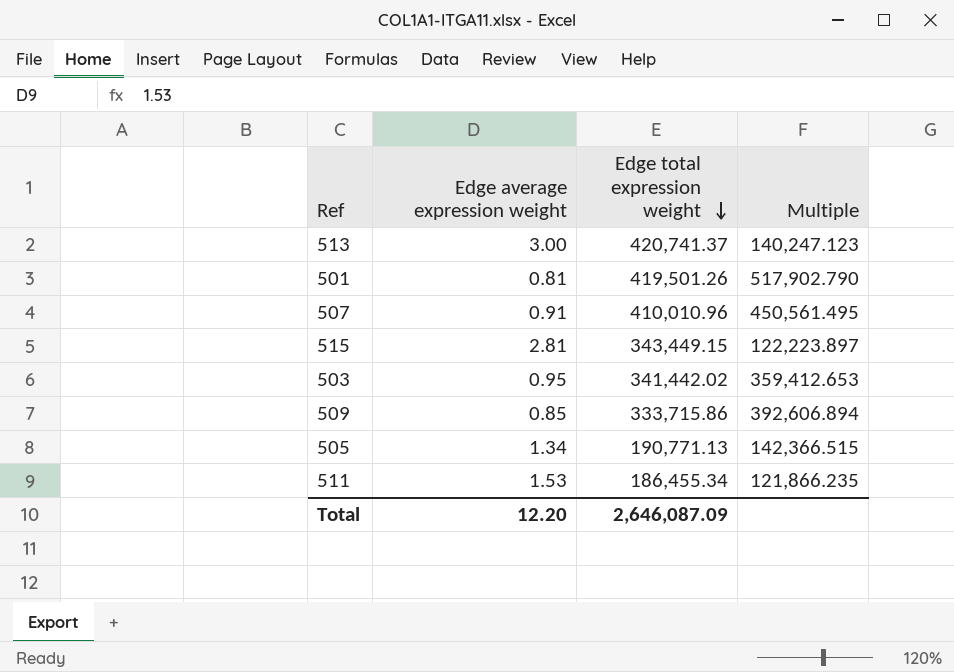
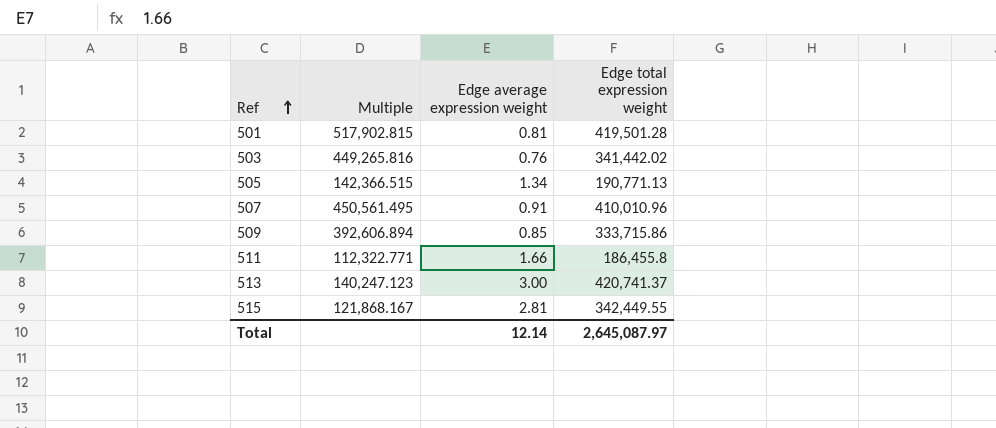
row order: Edge total expression weight descending -> Ref ascending
column Multiple | position: 4 -> 2
501 | Multiple: 517,902.790 -> 517,902.815
501 | Edge total expression weight: 419,501.26 -> 419,501.28
503 | Multiple: 359,412.653 -> 449,265.816
503 | Edge average expression weight: 0.95 -> 0.76
511 | Multiple: 121,866.235 -> 112,322.771
511 | Edge average expression weight: 1.53 -> 1.66
511 | Edge total expression weight: 186,455.34 -> 186,455.8
515 | Multiple: 122,223.897 -> 121,868.167
515 | Edge total expression weight: 343,449.15 -> 342,449.55
Total | Edge average expression weight: 12.20 -> 12.14
Total | Edge total expression weight: 2,646,087.09 -> 2,645,087.97

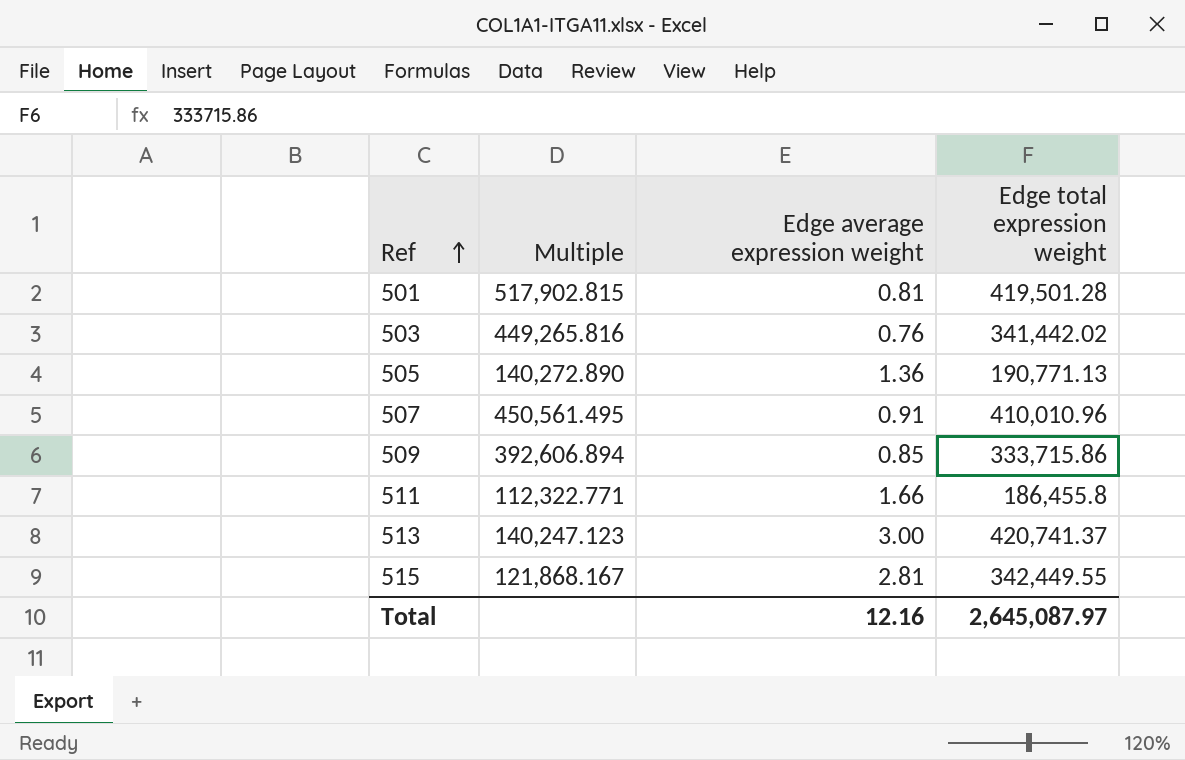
505 | Multiple: 142,366.515 -> 140,272.890
505 | Edge average expression weight: 1.34 -> 1.36
Total | Edge average expression weight: 12.14 -> 12.16

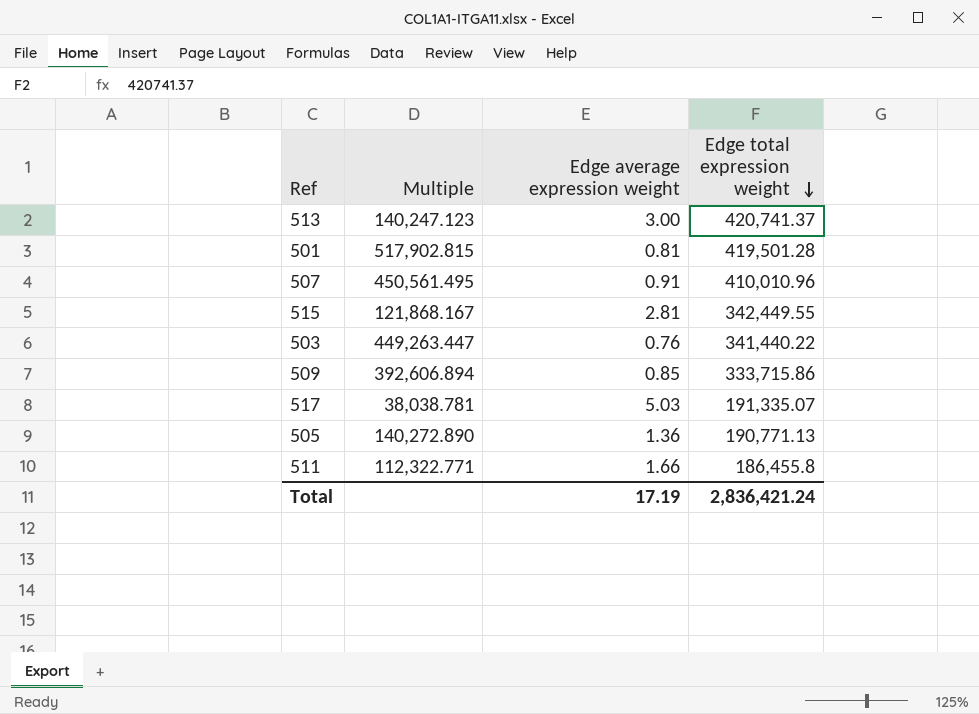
row order: Ref ascending -> Edge total expression weight descending
503 | Multiple: 449,265.816 -> 449,263.447
503 | Edge total expression weight: 341,442.02 -> 341,440.22
row 517: none -> 38,038.781 | 5.03 | 191,335.07
Total | Edge average expression weight: 12.16 -> 17.19
Total | Edge total expression weight: 2,645,087.97 -> 2,836,421.24

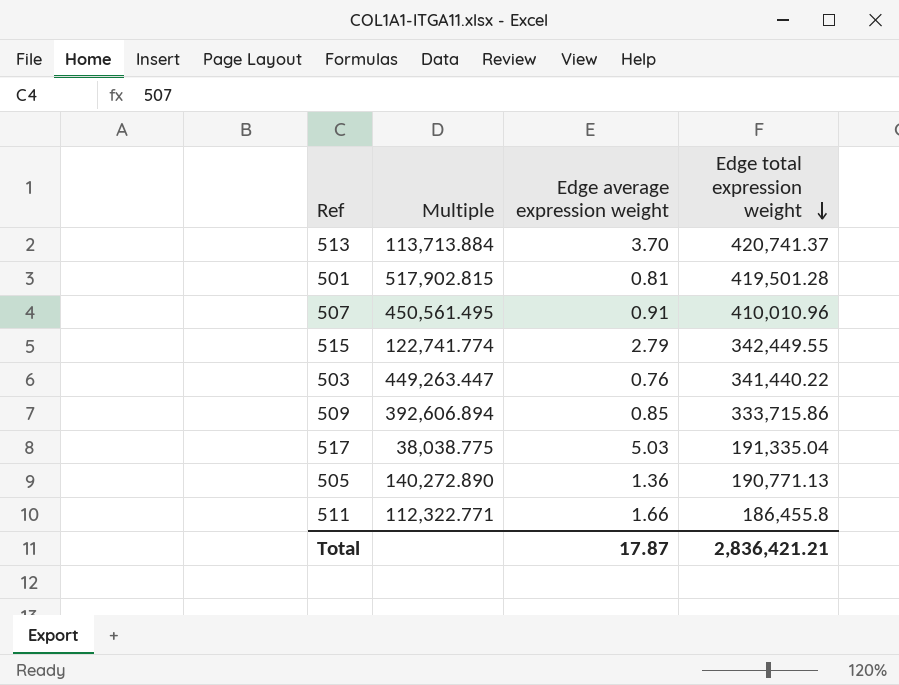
513 | Multiple: 140,247.123 -> 113,713.884
513 | Edge average expression weight: 3.00 -> 3.70
515 | Multiple: 121,868.167 -> 122,741.774
515 | Edge average expression weight: 2.81 -> 2.79
517 | Multiple: 38,038.781 -> 38,038.775
517 | Edge total expression weight: 191,335.07 -> 191,335.04
Total | Edge average expression weight: 17.19 -> 17.87
Total | Edge total expression weight: 2,836,421.24 -> 2,836,421.21

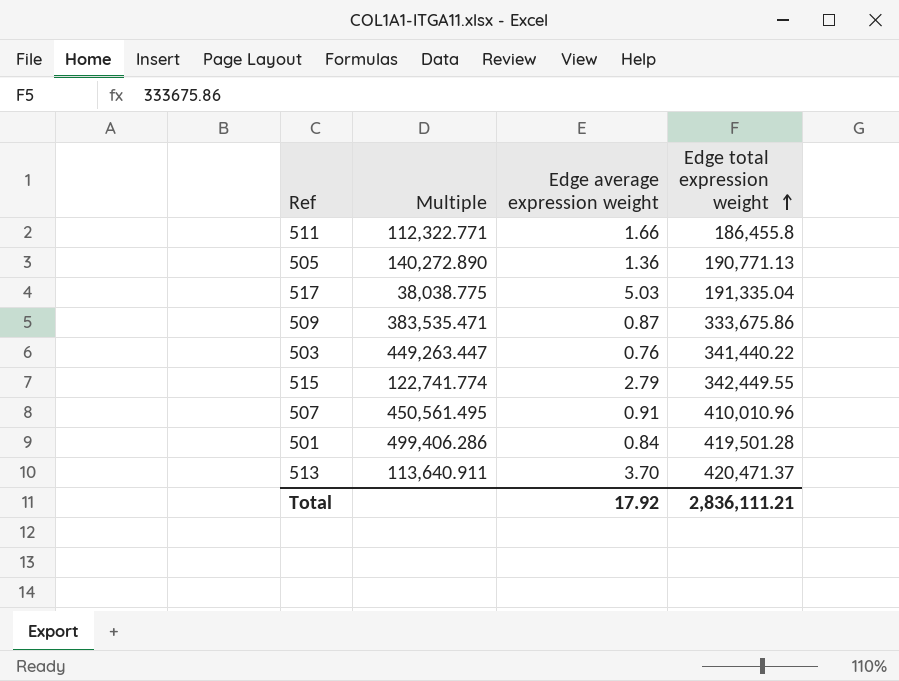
row order: Edge total expression weight descending -> Edge total expression weight ascending
509 | Multiple: 392,606.894 -> 383,535.471
509 | Edge average expression weight: 0.85 -> 0.87
509 | Edge total expression weight: 333,715.86 -> 333,675.86
501 | Multiple: 517,902.815 -> 499,406.286
501 | Edge average expression weight: 0.81 -> 0.84
513 | Multiple: 113,713.884 -> 113,640.911
513 | Edge total expression weight: 420,741.37 -> 420,471.37
Total | Edge average expression weight: 17.87 -> 17.92
Total | Edge total expression weight: 2,836,421.21 -> 2,836,111.21

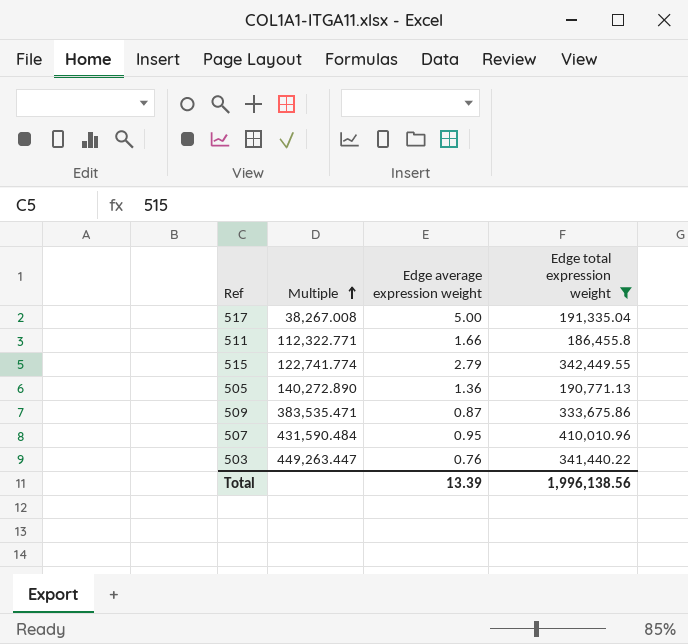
filter: none -> Edge total expression weight <= 410,010.96
row order: Edge total expression weight ascending -> Multiple ascending
517 | Multiple: 38,038.775 -> 38,267.008
517 | Edge average expression weight: 5.03 -> 5.00
507 | Multiple: 450,561.495 -> 431,590.484
507 | Edge average expression weight: 0.91 -> 0.95
Total | Edge average expression weight: 17.92 -> 13.39
Total | Edge total expression weight: 2,836,111.21 -> 1,996,138.56

